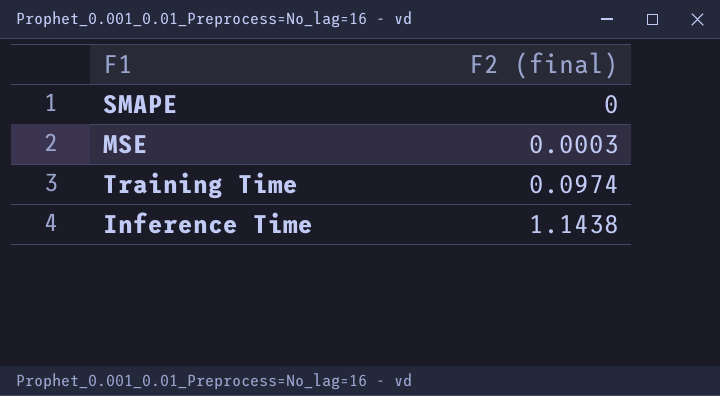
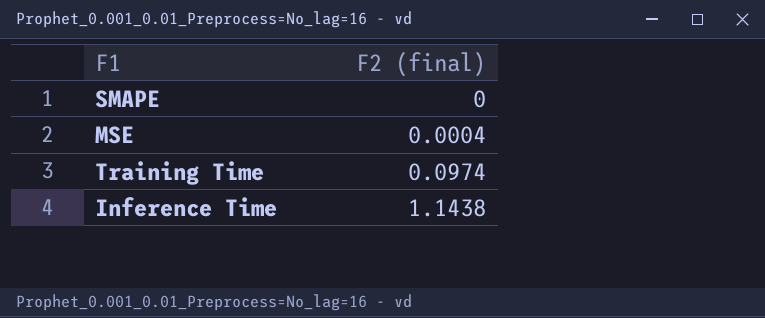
MSE | F2 (final): 0.0003 -> 0.0004

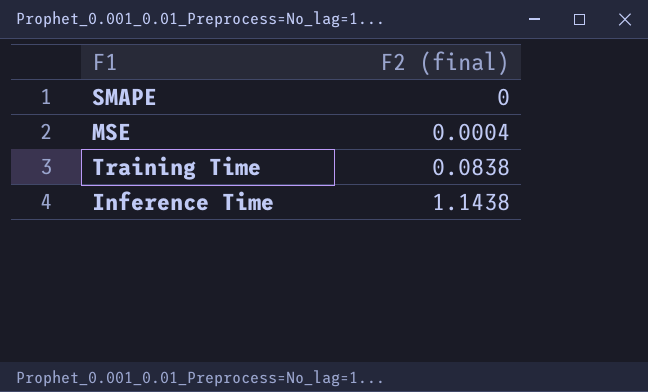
Training Time | F2 (final): 0.0974 -> 0.0838

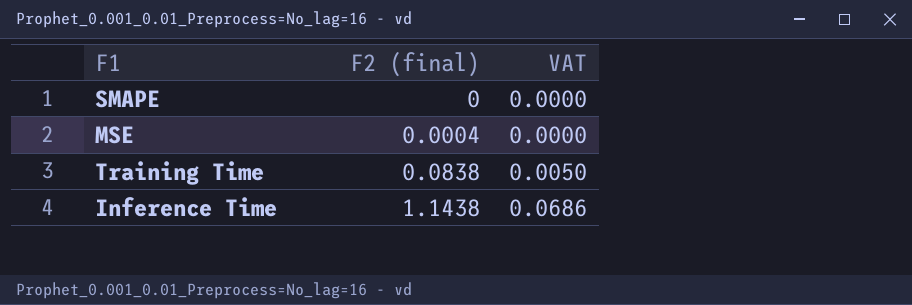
column VAT | formula: none -> [F2 (final)] * 0.06

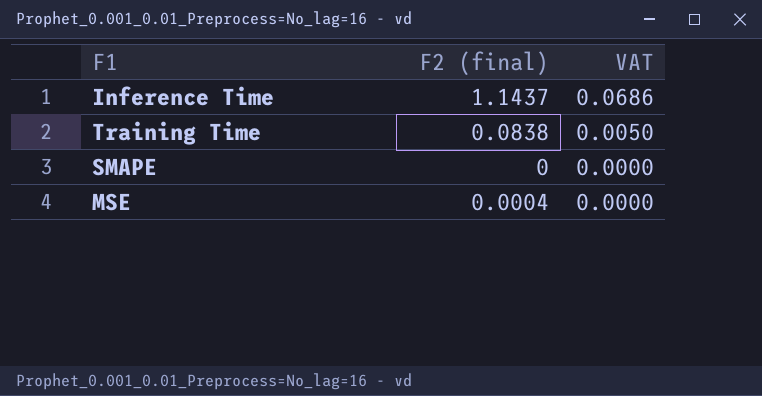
row order: F2 (final) ascending -> VAT descending
Inference Time | F2 (final): 1.1438 -> 1.1437

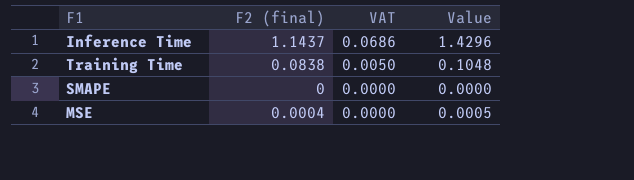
column Value | formula: none -> [F2 (final)] * 1.25

